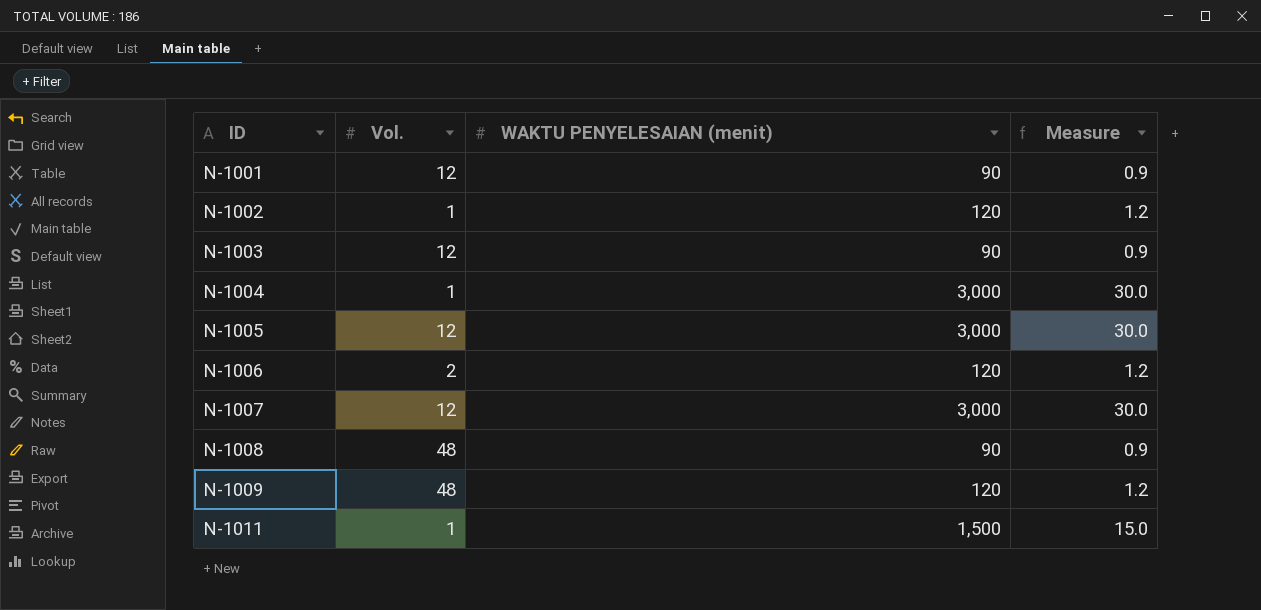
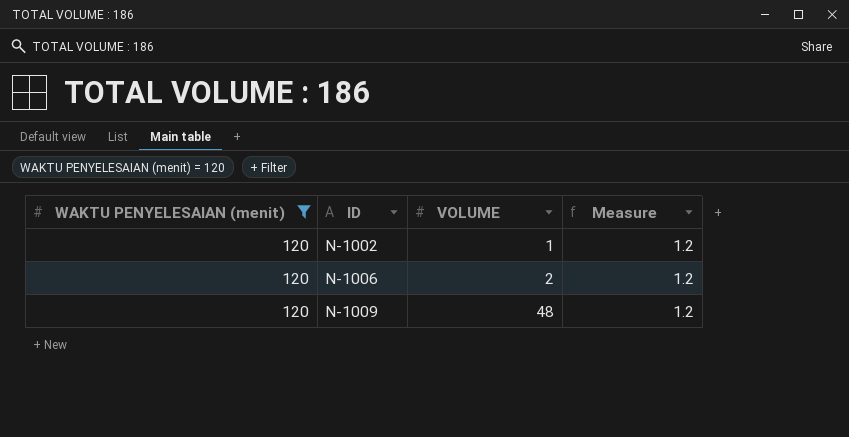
filter: none -> WAKTU PENYELESAIAN (menit) = 120
column WAKTU PENYELESAIAN (menit) | position: 3 -> 1
column name: Vol. -> VOLUME

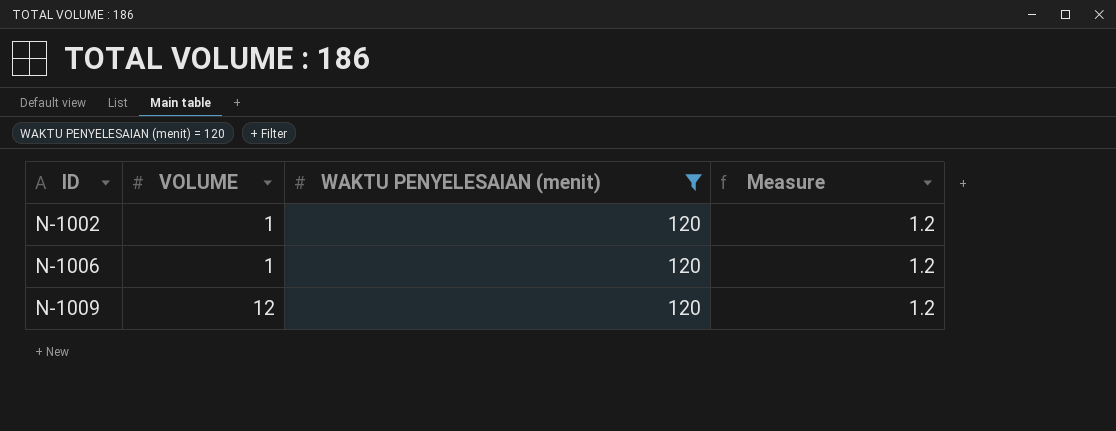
column WAKTU PENYELESAIAN (menit) | position: 1 -> 3
N-1006 | VOLUME: 2 -> 1
N-1009 | VOLUME: 48 -> 12

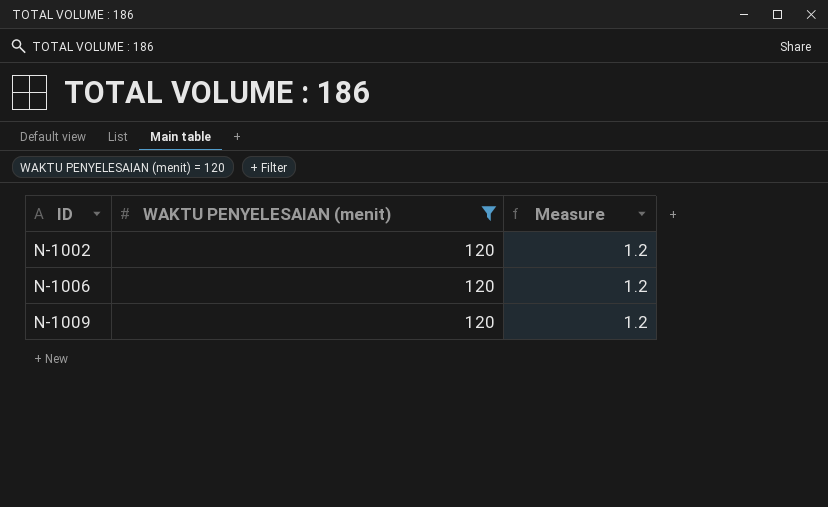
column VOLUME | position: 2 -> none

